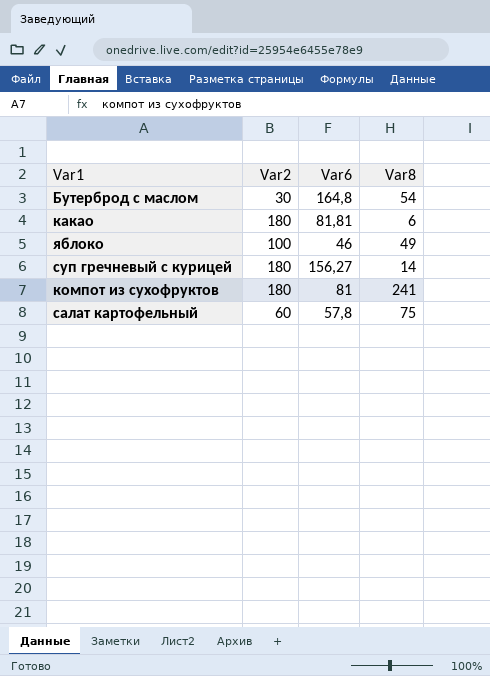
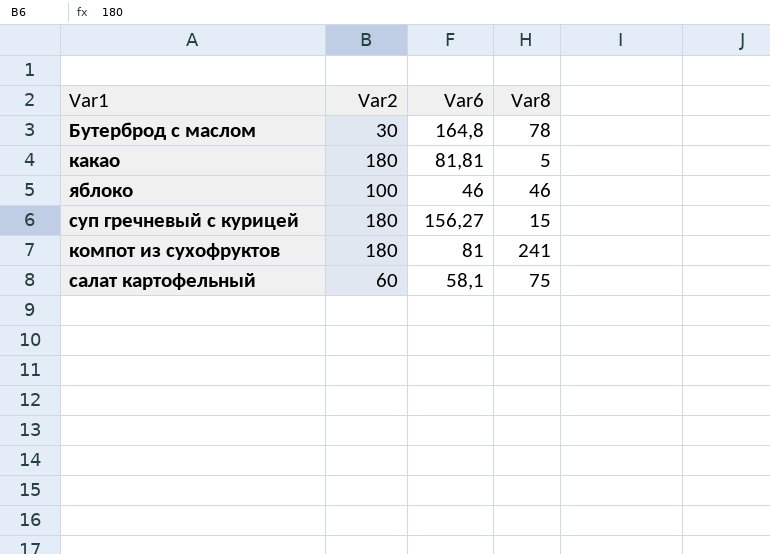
Бутерброд с маслом | Var8: 54 -> 78
какао | Var8: 6 -> 5
яблоко | Var8: 49 -> 46
суп гречневый с курицей | Var8: 14 -> 15
салат картофельный | Var6: 57,8 -> 58,1

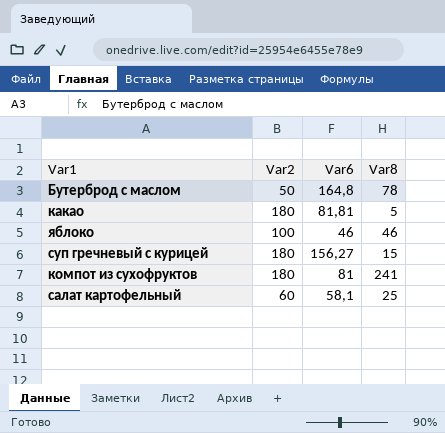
Бутерброд с маслом | Var2: 30 -> 50
салат картофельный | Var8: 75 -> 25

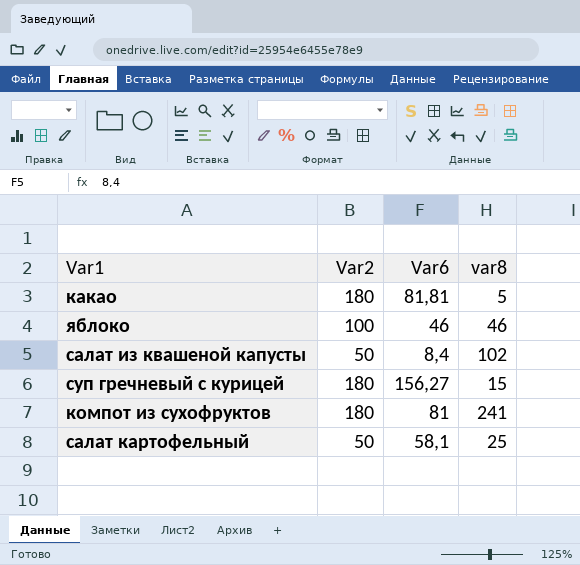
column name: Var8 -> var8
row Бутерброд с маслом: 50 | 164,8 | 78 -> none
row салат из квашеной капусты: none -> 50 | 8,4 | 102
салат картофельный | Var2: 60 -> 50

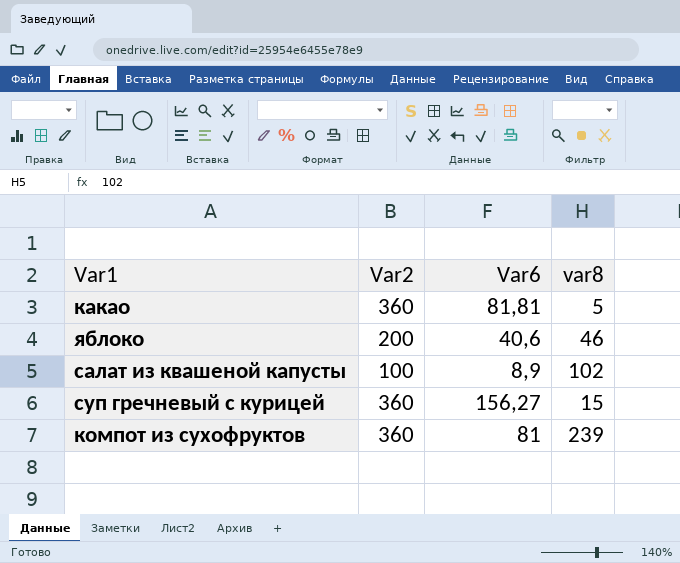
row салат картофельный: 50 | 58,1 | 25 -> none
какао | Var2: 180 -> 360
яблоко | Var2: 100 -> 200
яблоко | Var6: 46 -> 40,6
салат из квашеной капусты | Var2: 50 -> 100
салат из квашеной капусты | Var6: 8,4 -> 8,9
суп гречневый с курицей | Var2: 180 -> 360
компот из сухофруктов | Var2: 180 -> 360
компот из сухофруктов | var8: 241 -> 239

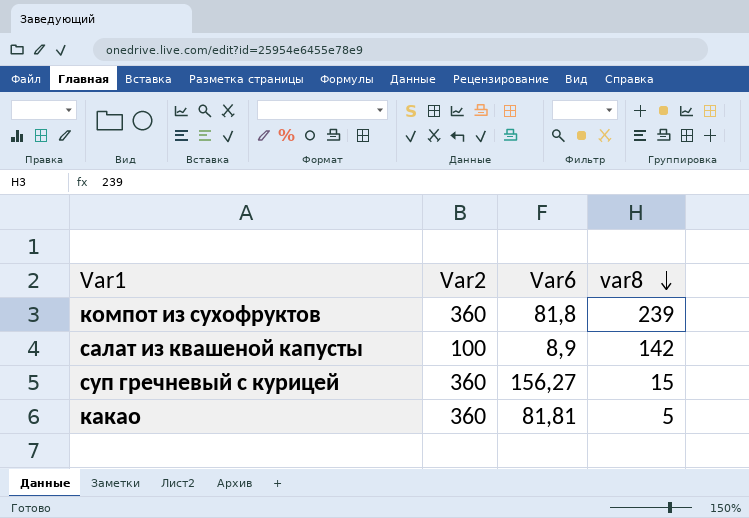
row order: none -> var8 descending
row яблоко: 200 | 40,6 | 46 -> none
компот из сухофруктов | Var6: 81 -> 81,8
салат из квашеной капусты | var8: 102 -> 142

